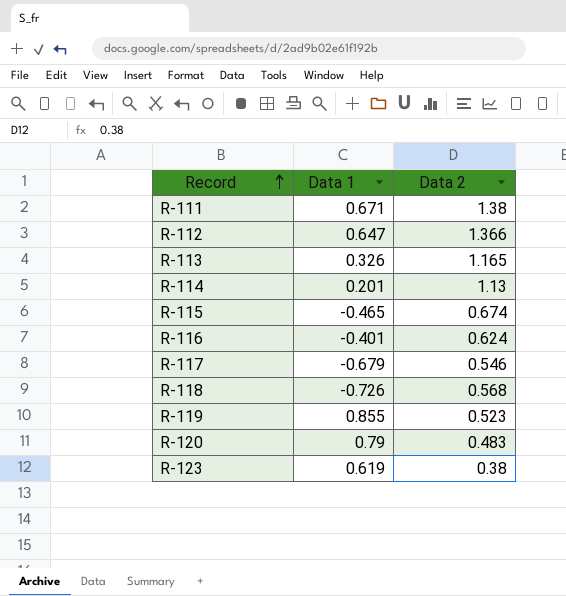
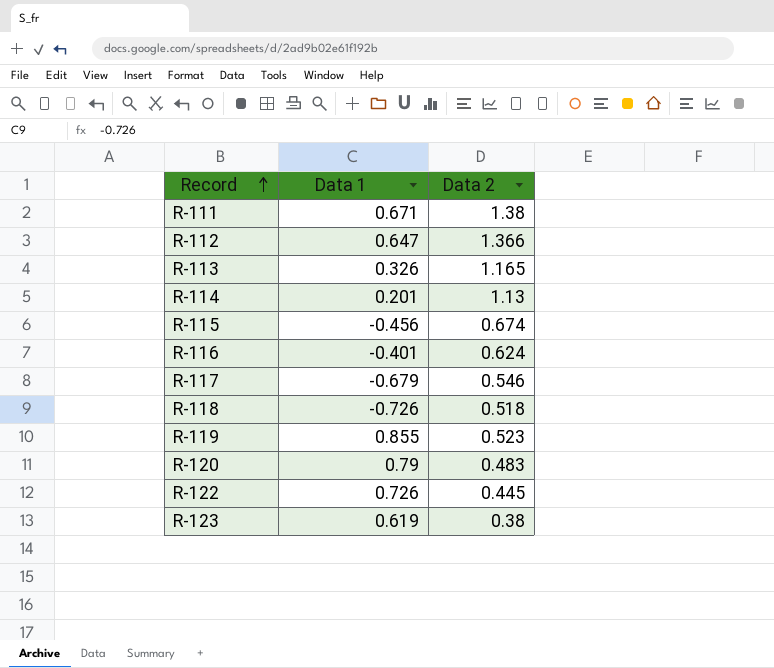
R-115 | Data 1: -0.465 -> -0.456
R-118 | Data 2: 0.568 -> 0.518
row R-122: none -> 0.726 | 0.445

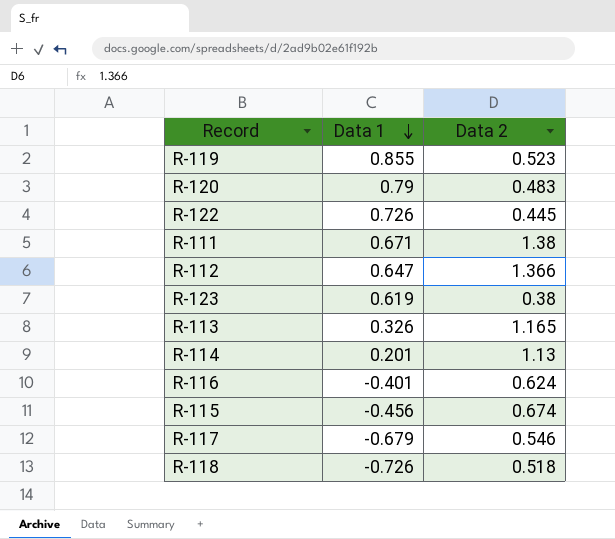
row order: Record ascending -> Data 1 descending

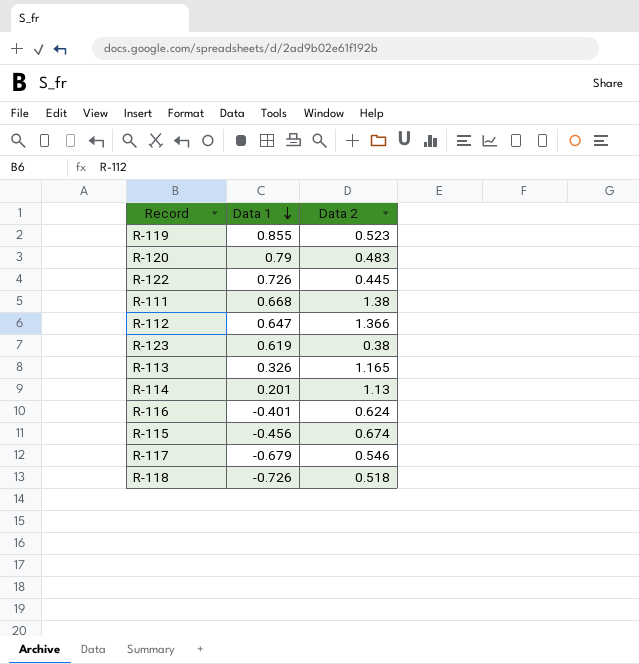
R-111 | Data 1: 0.671 -> 0.668

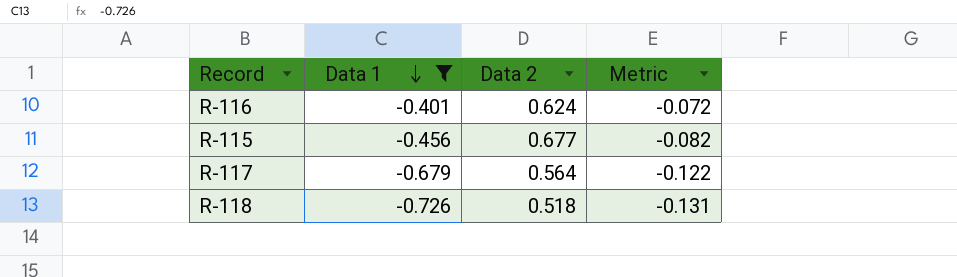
filter: none -> Data 1 <= -0.401
column Metric | formula: none -> [Data 1] * 0.18
R-115 | Data 2: 0.674 -> 0.677
R-117 | Data 2: 0.546 -> 0.564

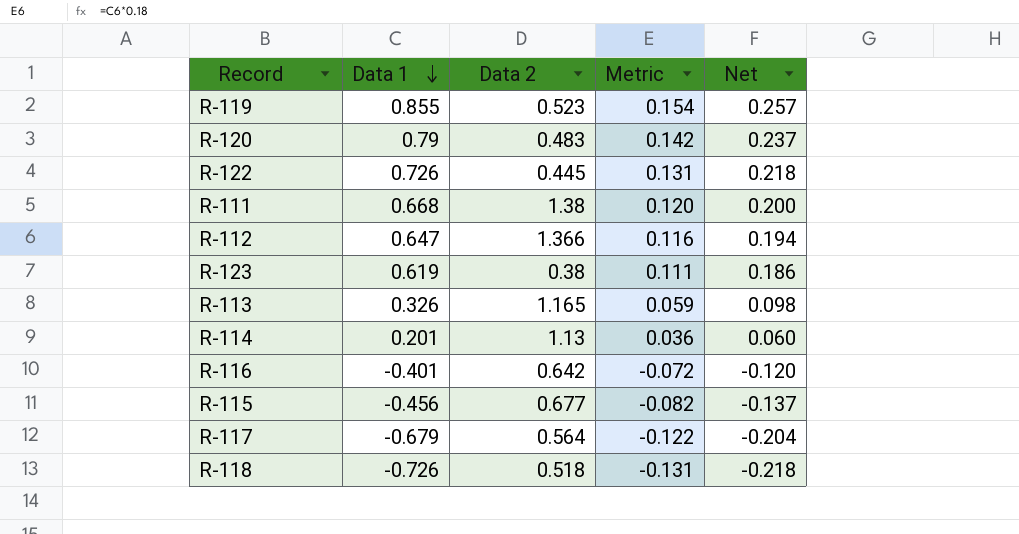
filter: Data 1 <= -0.401 -> none
column Net | formula: none -> [Data 1] * 0.3
R-116 | Data 2: 0.624 -> 0.642

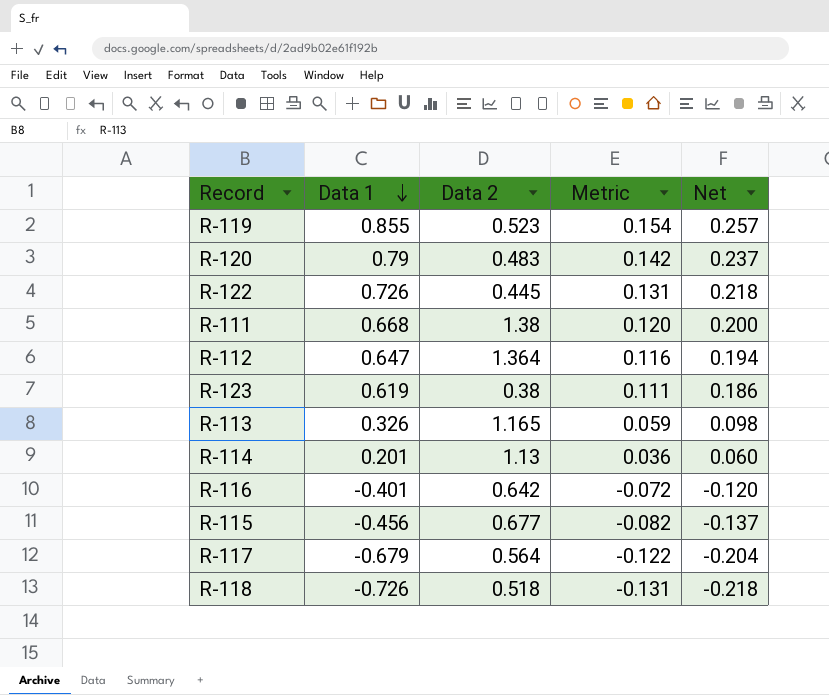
R-112 | Data 2: 1.366 -> 1.364

